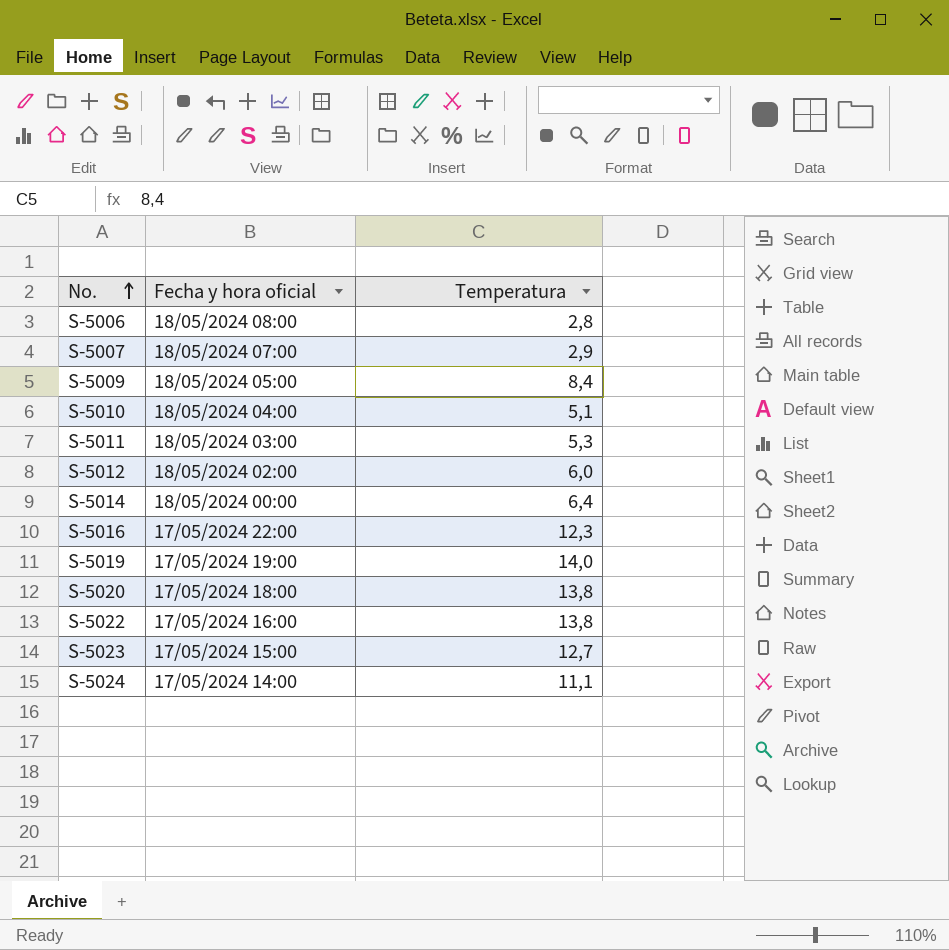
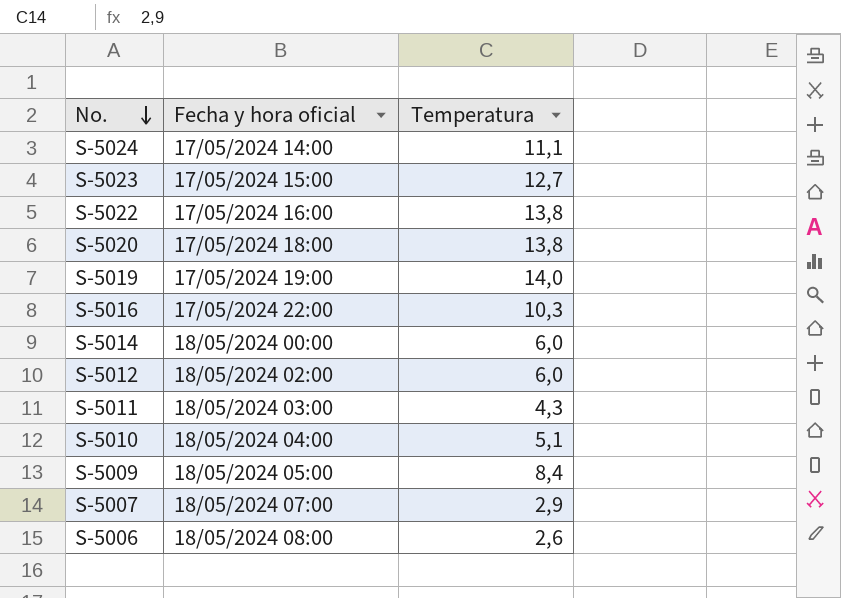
row order: No. ascending -> No. descending
S-5016 | Temperatura: 12,3 -> 10,3
S-5014 | Temperatura: 6,4 -> 6,0
S-5011 | Temperatura: 5,3 -> 4,3
S-5006 | Temperatura: 2,8 -> 2,6

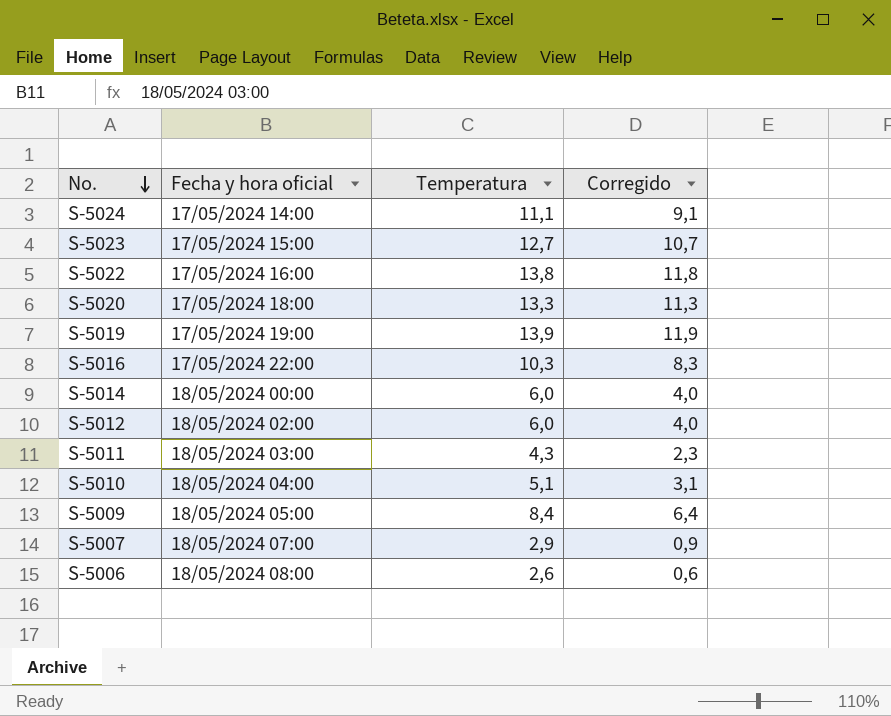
column Corregido | formula: none -> [Temperatura] - 2
S-5020 | Temperatura: 13,8 -> 13,3
S-5019 | Temperatura: 14,0 -> 13,9

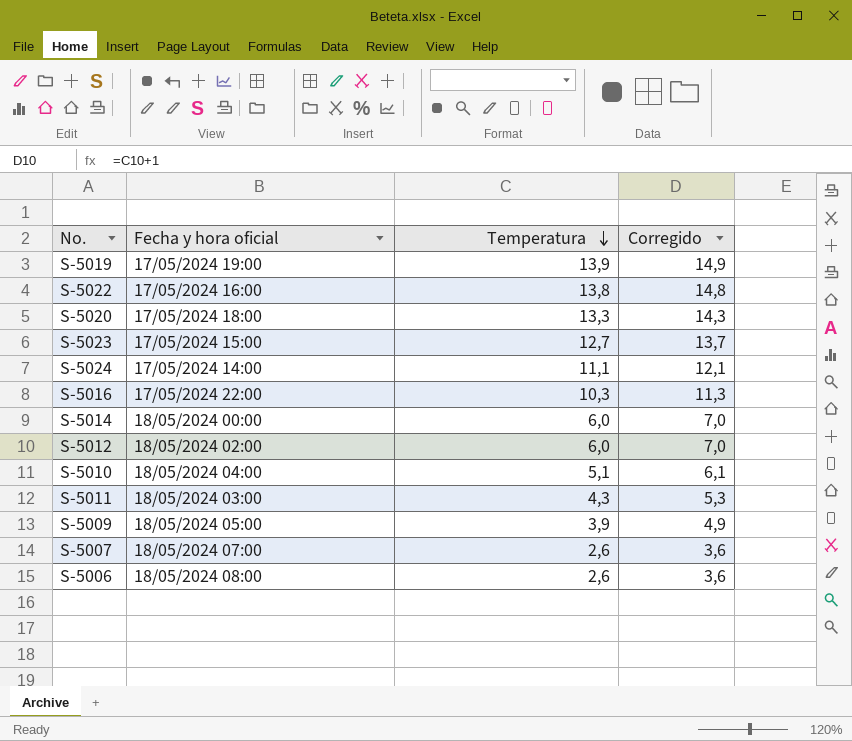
row order: No. descending -> Temperatura descending
column Corregido | formula: [Temperatura] - 2 -> [Temperatura] + 1
S-5009 | Temperatura: 8,4 -> 3,9
S-5007 | Temperatura: 2,9 -> 2,6

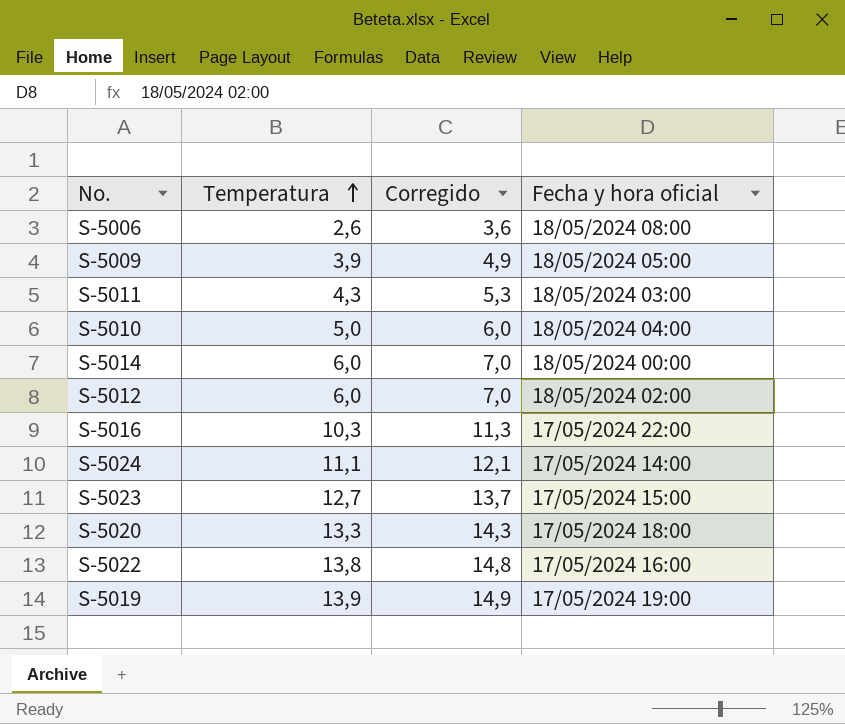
row order: Temperatura descending -> Temperatura ascending
column Fecha y hora oficial | position: 2 -> 4
row S-5007: 18/05/2024 07:00 | 2,6 | 3,6 -> none
S-5010 | Temperatura: 5,1 -> 5,0
S-5010 | Corregido: 6,1 -> 6,0

